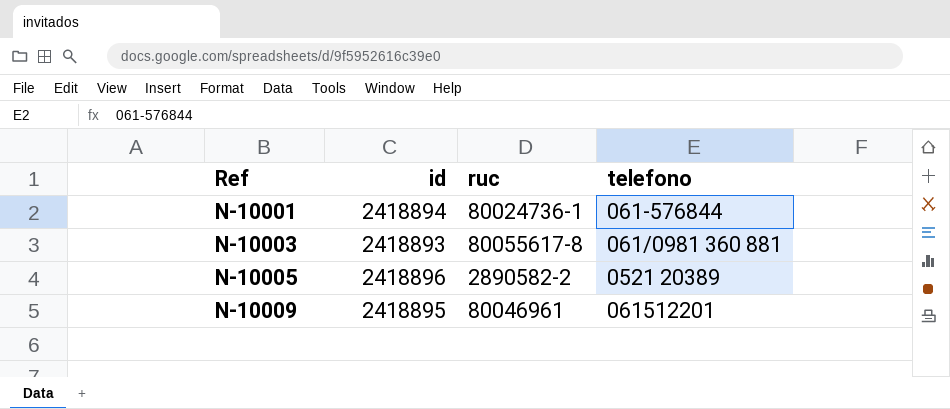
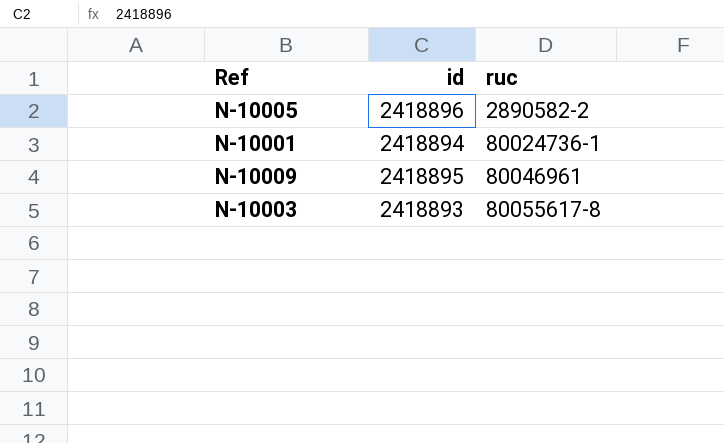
row order: Ref ascending -> ruc ascending
column telefono | position: 4 -> none

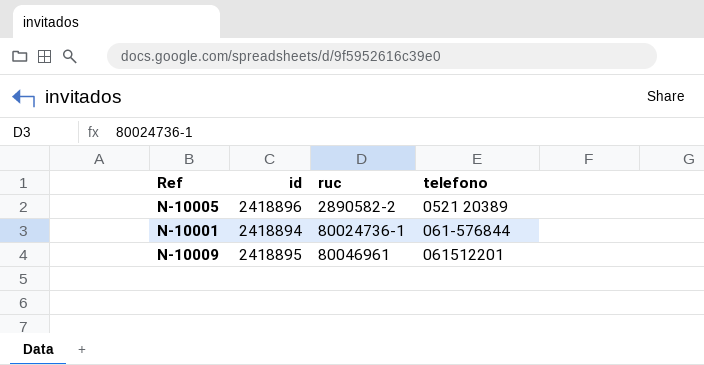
column telefono | position: none -> 4
row N-10003: 2418893 | 80055617-8 -> none

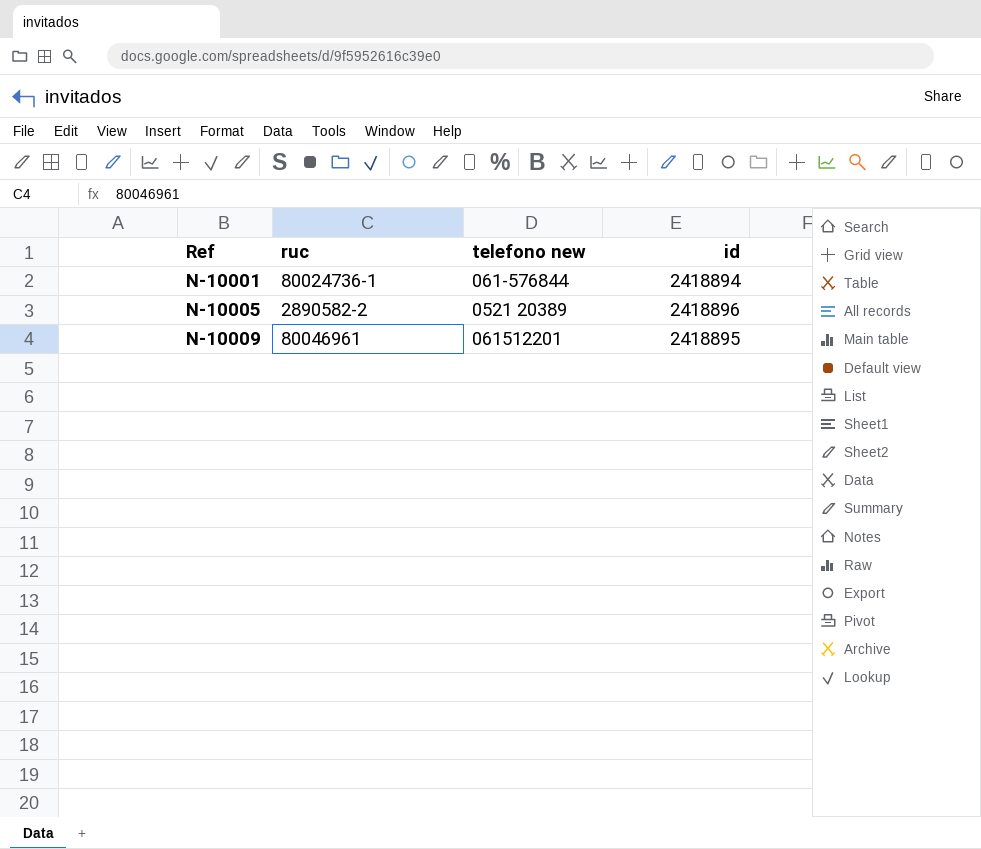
row order: ruc ascending -> Ref ascending
column name: telefono -> telefono new
column id | position: 2 -> 4

